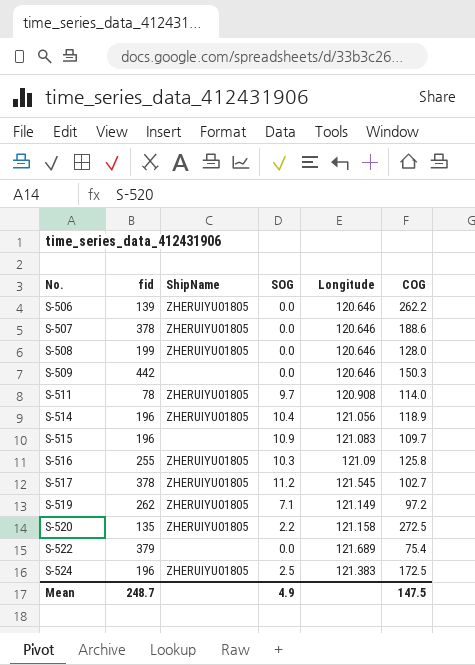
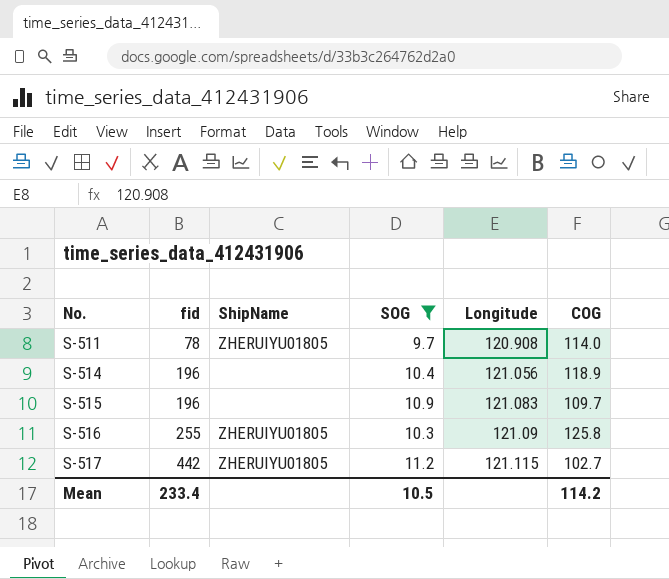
filter: none -> SOG >= 9.7
S-514 | ShipName: ZHERUIYU01805 -> none
S-517 | fid: 378 -> 442
S-517 | Longitude: 121.545 -> 121.115
Mean | fid: 248.7 -> 233.4
Mean | SOG: 4.9 -> 10.5
Mean | COG: 147.5 -> 114.2

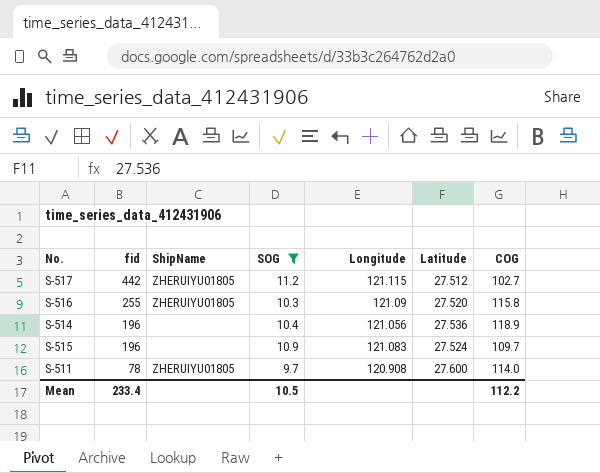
row order: No. ascending -> fid descending
column Latitude | position: none -> 6
S-516 | COG: 125.8 -> 115.8
Mean | COG: 114.2 -> 112.2

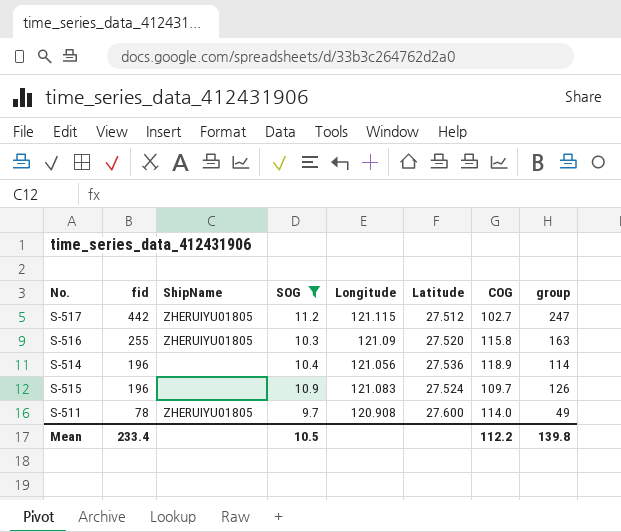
column group | position: none -> 8

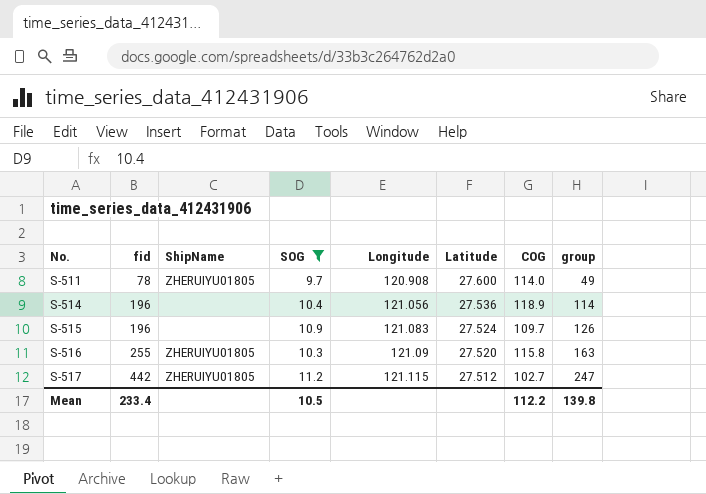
row order: fid descending -> No. ascending

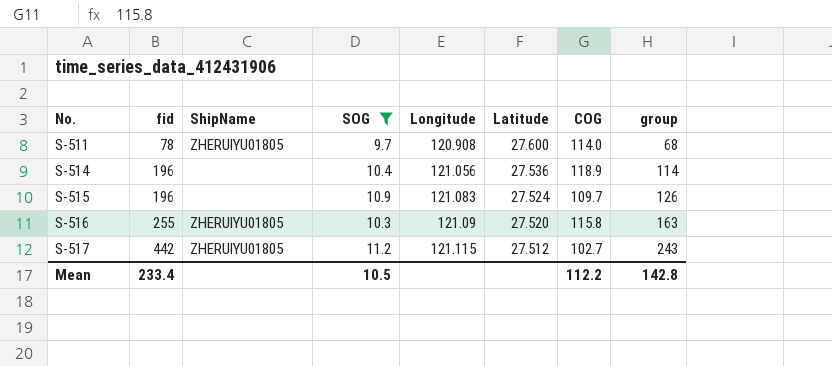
S-511 | group: 49 -> 68
S-517 | group: 247 -> 243
Mean | group: 139.8 -> 142.8

